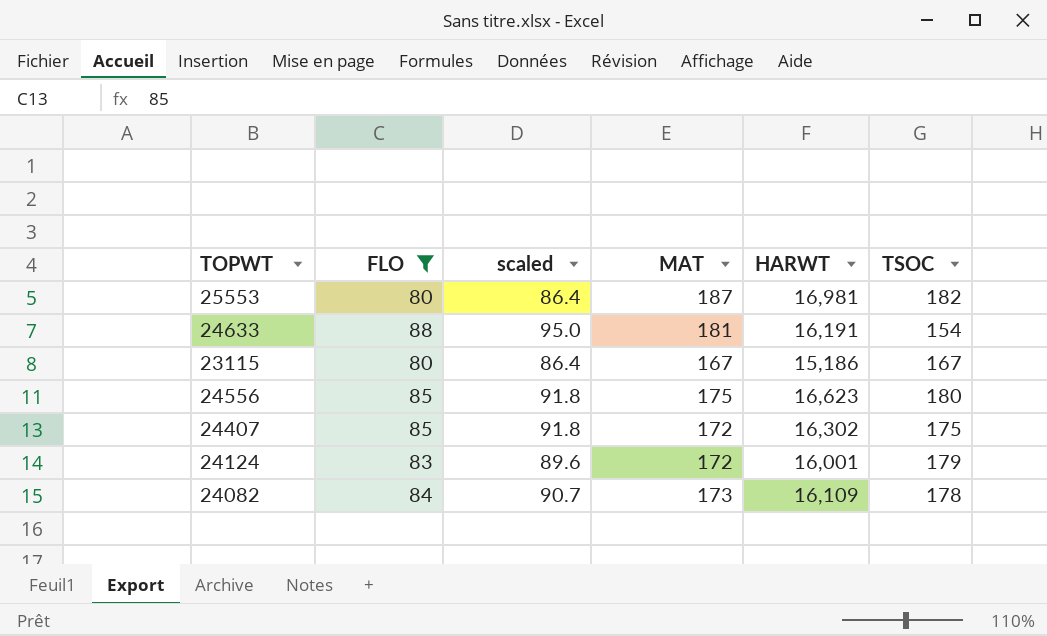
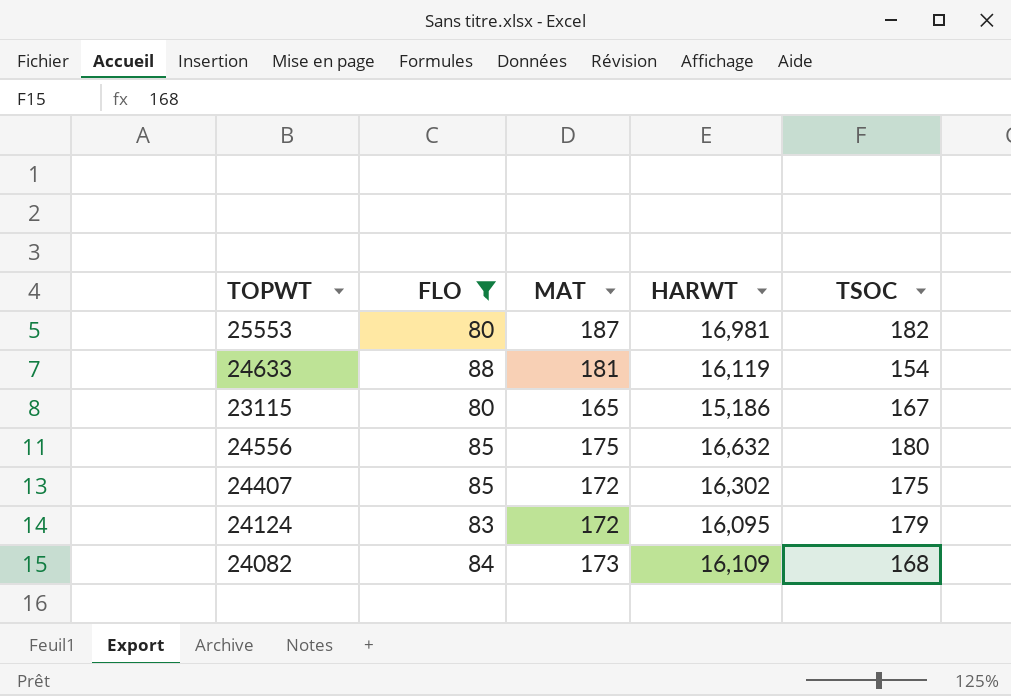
column scaled | formula: [FLO] * 1.08 -> none
24633 | HARWT: 16,191 -> 16,119
23115 | MAT: 167 -> 165
24556 | HARWT: 16,623 -> 16,632
24124 | HARWT: 16,001 -> 16,095
24082 | TSOC: 178 -> 168

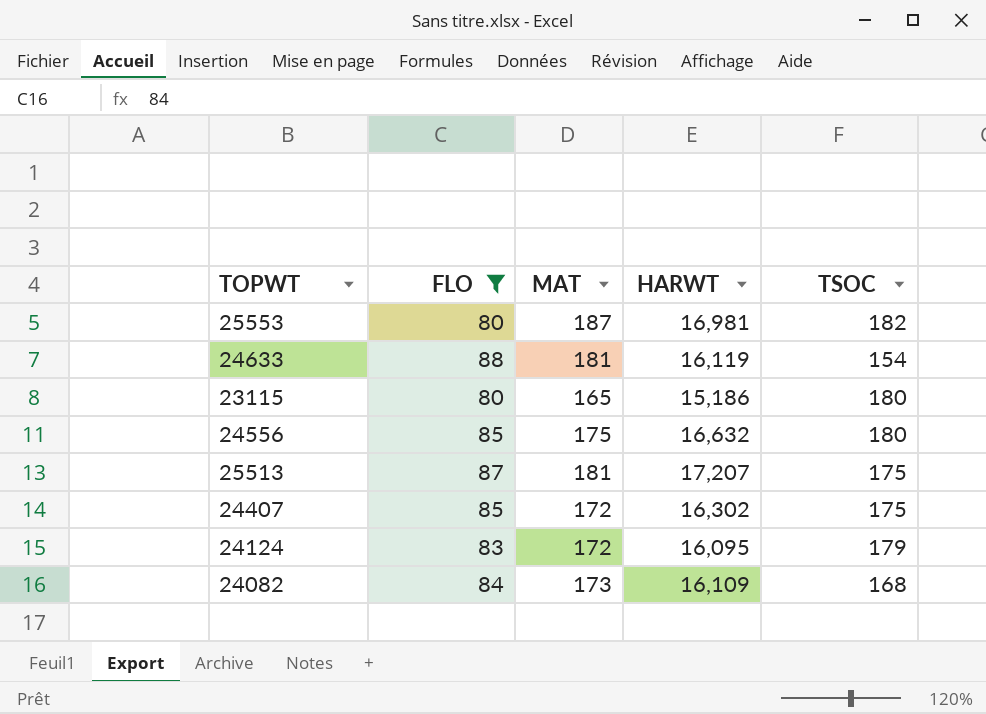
23115 | TSOC: 167 -> 180
row 25513: none -> 87 | 181 | 17,207 | 175

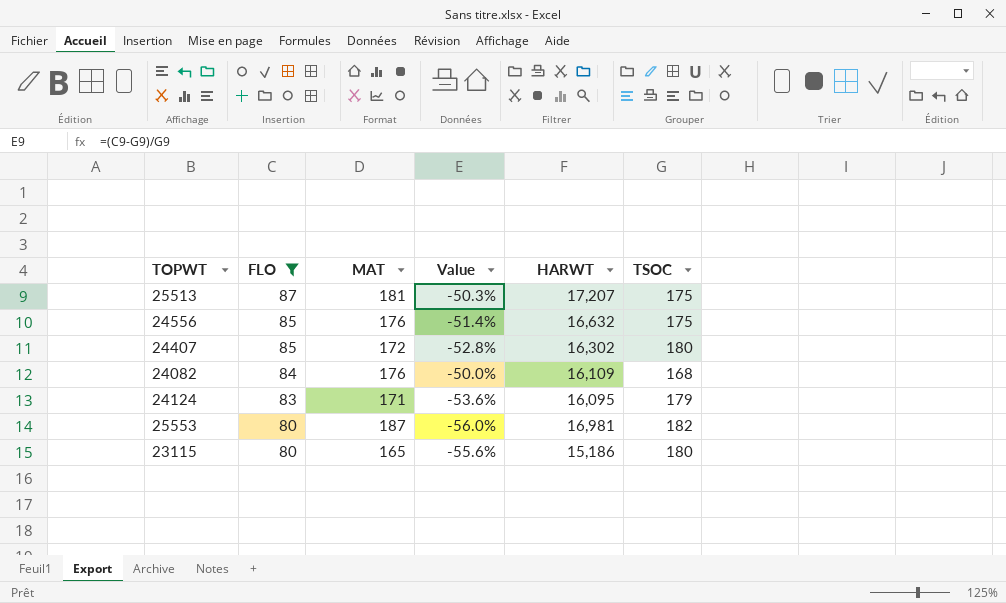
row order: none -> FLO descending
column Value | formula: none -> ([FLO] - [TSOC]) / [TSOC]
row 24633: 88 | 181 | 16,119 | 154 -> none
24556 | MAT: 175 -> 176
24556 | TSOC: 180 -> 175
24407 | TSOC: 175 -> 180
24082 | MAT: 173 -> 176
24124 | MAT: 172 -> 171

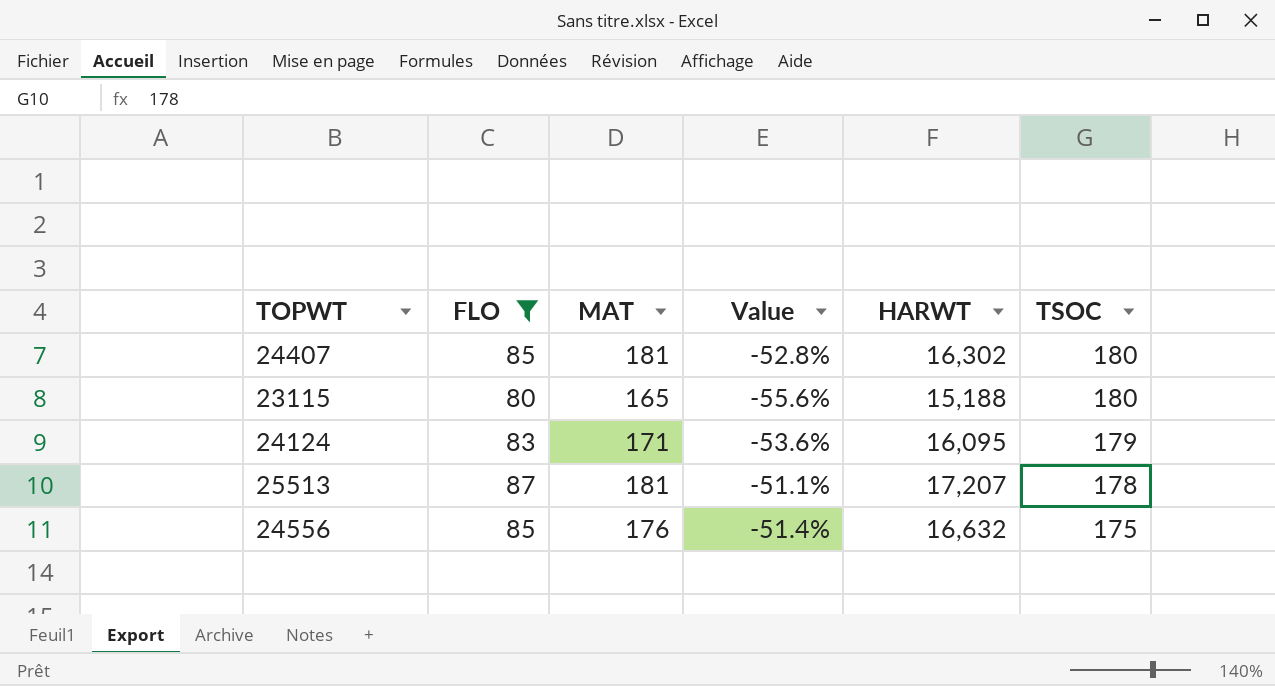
row order: FLO descending -> TSOC descending
row 24082: 84 | 176 | -50.0% | 16,109 | 168 -> none
row 25553: 80 | 187 | -56.0% | 16,981 | 182 -> none
24407 | MAT: 172 -> 181
23115 | HARWT: 15,186 -> 15,188
25513 | Value: -50.3% -> -51.1%
25513 | TSOC: 175 -> 178

